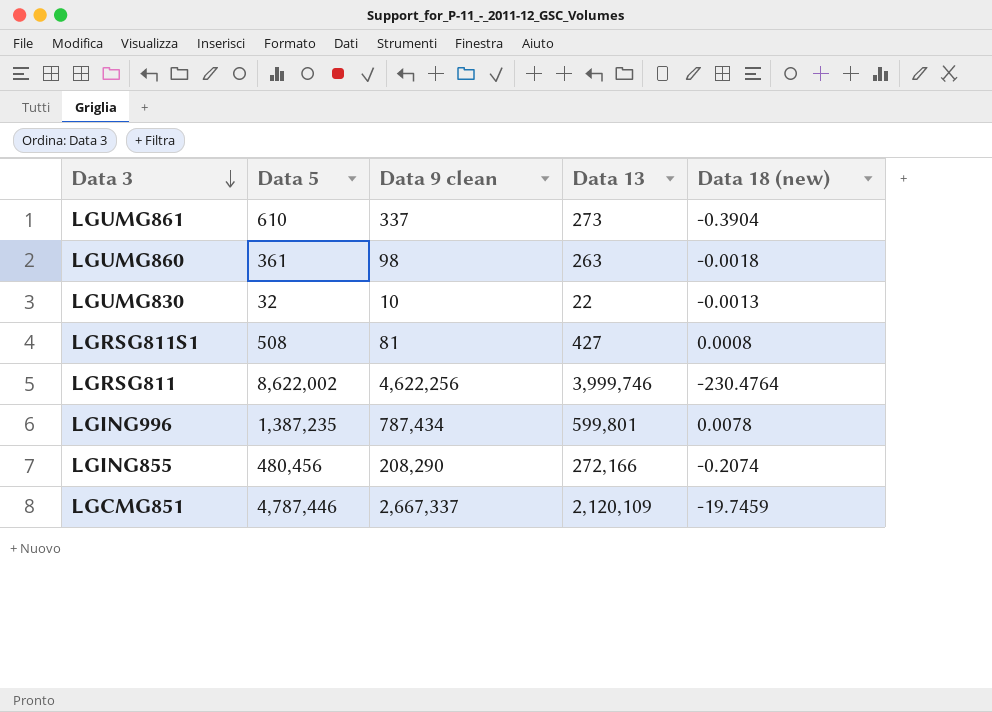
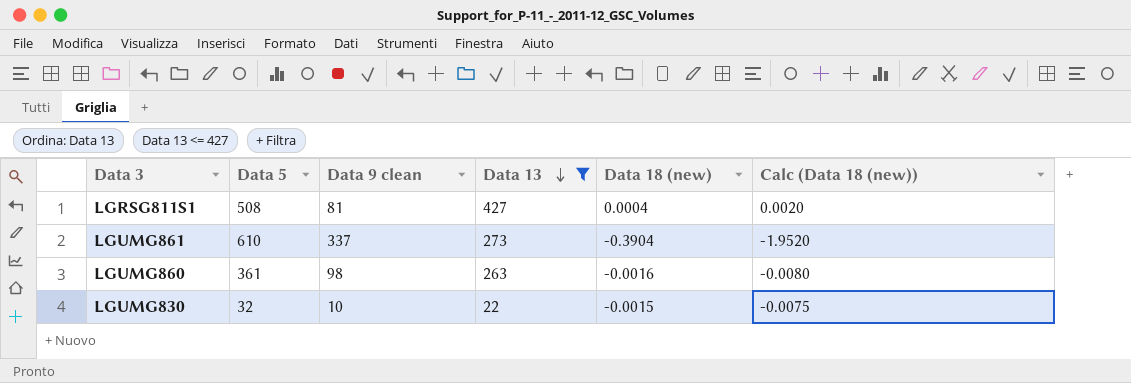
filter: none -> Data 13 <= 427
row order: Data 3 descending -> Data 13 descending
column Calc (Data 18 (new)) | formula: none -> [Data 18 (new)] * 5
LGRSG811S1 | Data 18 (new): 0.0008 -> 0.0004
LGUMG860 | Data 18 (new): -0.0018 -> -0.0016
LGUMG830 | Data 18 (new): -0.0013 -> -0.0015

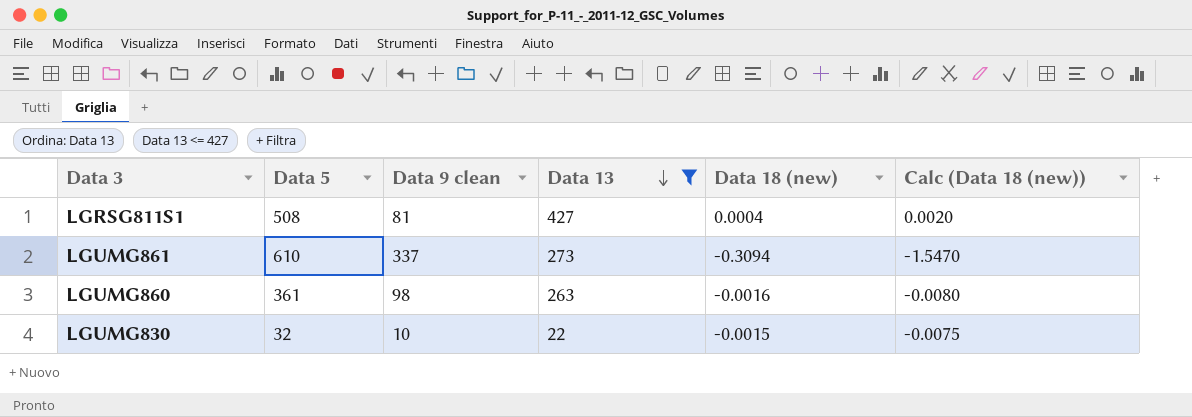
LGUMG861 | Data 18 (new): -0.3904 -> -0.3094
LGUMG861 | Calc (Data 18 (new)): -1.9520 -> -1.5470

